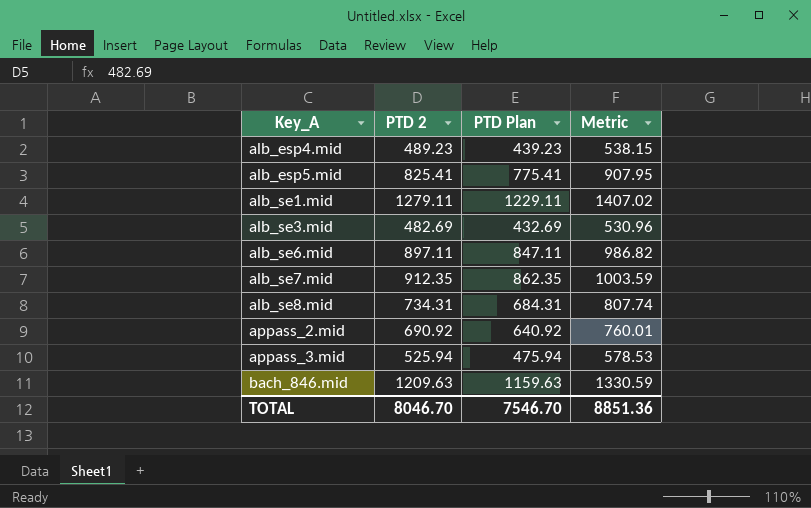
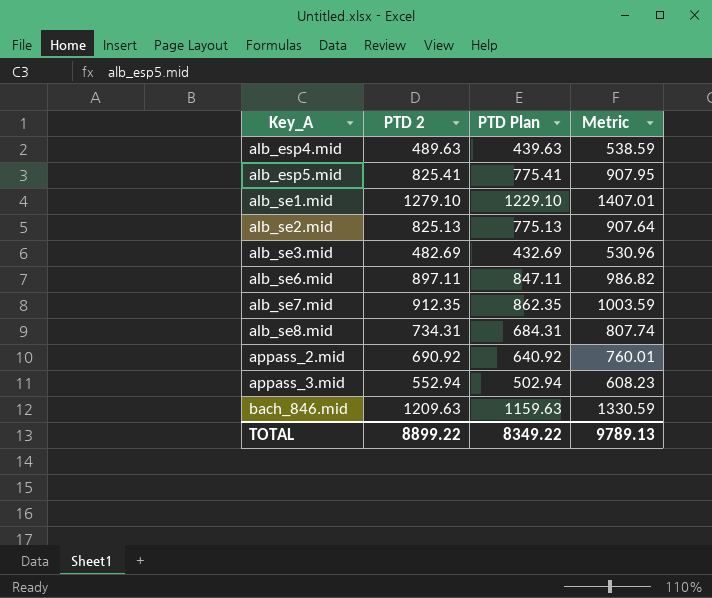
alb_esp4.mid | PTD 2: 489.23 -> 489.63
alb_esp4.mid | PTD Plan: 439.23 -> 439.63
alb_esp4.mid | Metric: 538.15 -> 538.59
alb_se1.mid | PTD 2: 1279.11 -> 1279.10
alb_se1.mid | PTD Plan: 1229.11 -> 1229.10
alb_se1.mid | Metric: 1407.02 -> 1407.01
row alb_se2.mid: none -> 825.13 | 775.13 | 907.64
appass_3.mid | PTD 2: 525.94 -> 552.94
appass_3.mid | PTD Plan: 475.94 -> 502.94
appass_3.mid | Metric: 578.53 -> 608.23
TOTAL | PTD 2: 8046.70 -> 8899.22
TOTAL | PTD Plan: 7546.70 -> 8349.22
TOTAL | Metric: 8851.36 -> 9789.13

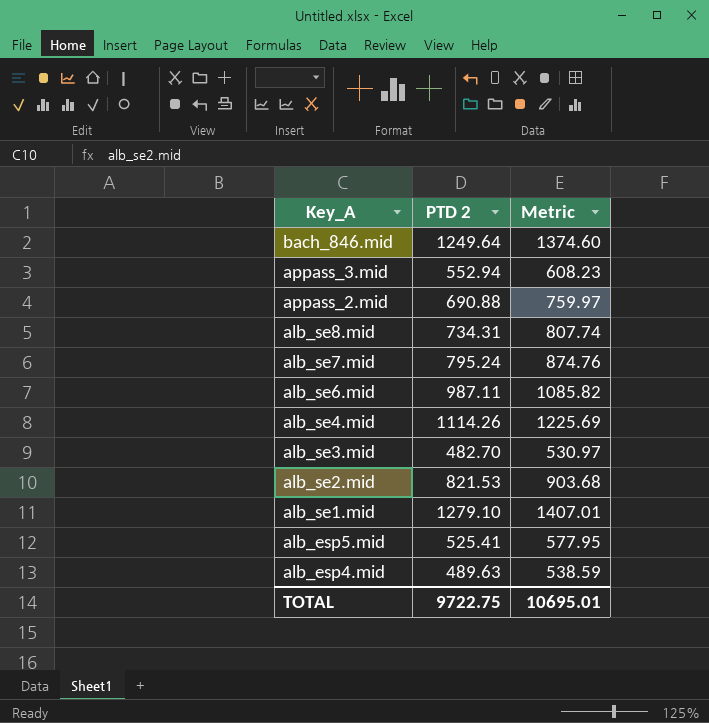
row order: Key_A ascending -> Key_A descending
column PTD Plan | formula: [PTD 2] - 50 -> none
bach_846.mid | PTD 2: 1209.63 -> 1249.64
bach_846.mid | Metric: 1330.59 -> 1374.60
appass_2.mid | PTD 2: 690.92 -> 690.88
appass_2.mid | Metric: 760.01 -> 759.97
alb_se7.mid | PTD 2: 912.35 -> 795.24
alb_se7.mid | Metric: 1003.59 -> 874.76
alb_se6.mid | PTD 2: 897.11 -> 987.11
alb_se6.mid | Metric: 986.82 -> 1085.82
row alb_se4.mid: none -> 1114.26 | 1225.69
alb_se3.mid | PTD 2: 482.69 -> 482.70
alb_se3.mid | Metric: 530.96 -> 530.97
alb_se2.mid | PTD 2: 825.13 -> 821.53
alb_se2.mid | Metric: 907.64 -> 903.68
alb_esp5.mid | PTD 2: 825.41 -> 525.41
alb_esp5.mid | Metric: 907.95 -> 577.95
TOTAL | PTD 2: 8899.22 -> 9722.75
TOTAL | Metric: 9789.13 -> 10695.01

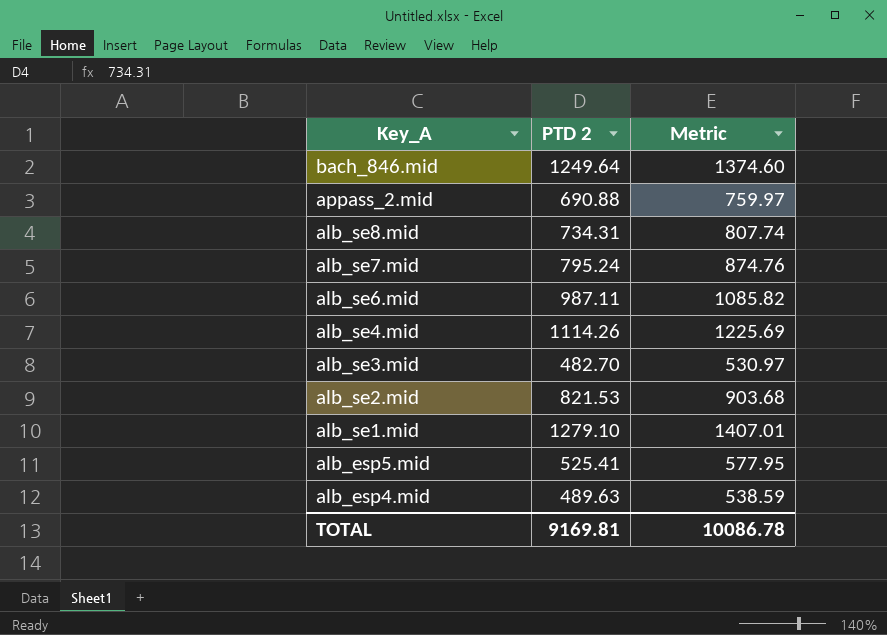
row appass_3.mid: 552.94 | 608.23 -> none
TOTAL | PTD 2: 9722.75 -> 9169.81
TOTAL | Metric: 10695.01 -> 10086.78

